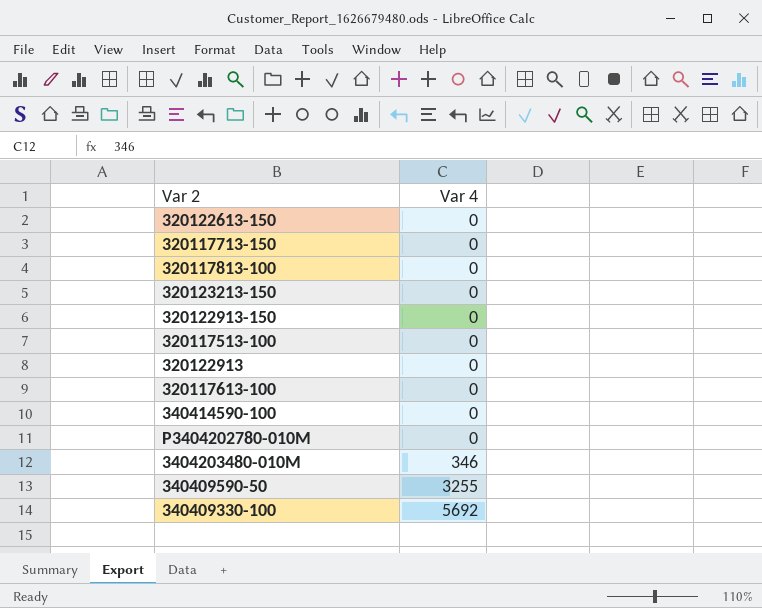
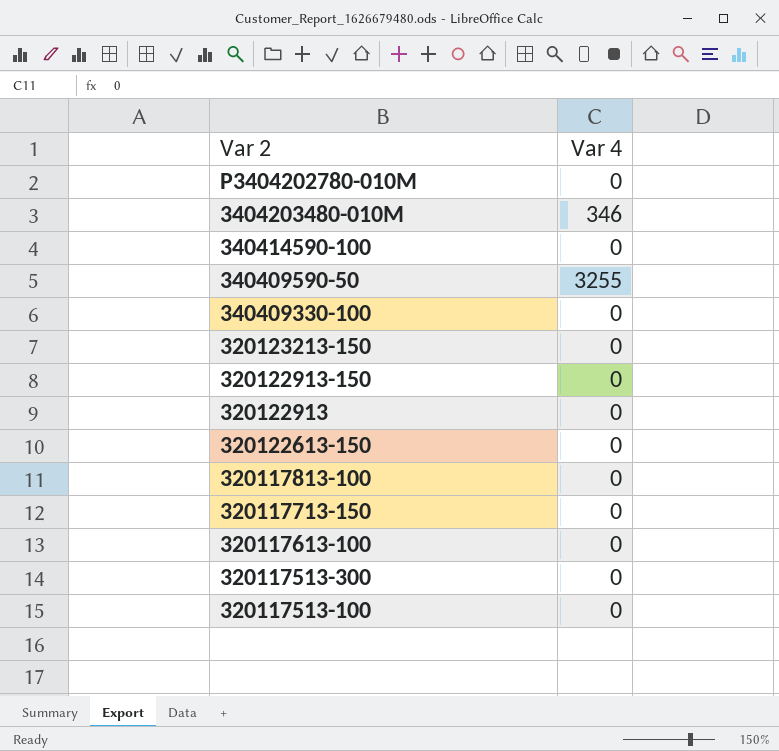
row order: Var 4 ascending -> Var 2 descending
340409330-100 | Var 4: 5692 -> 0
row 320117513-300: none -> 0

